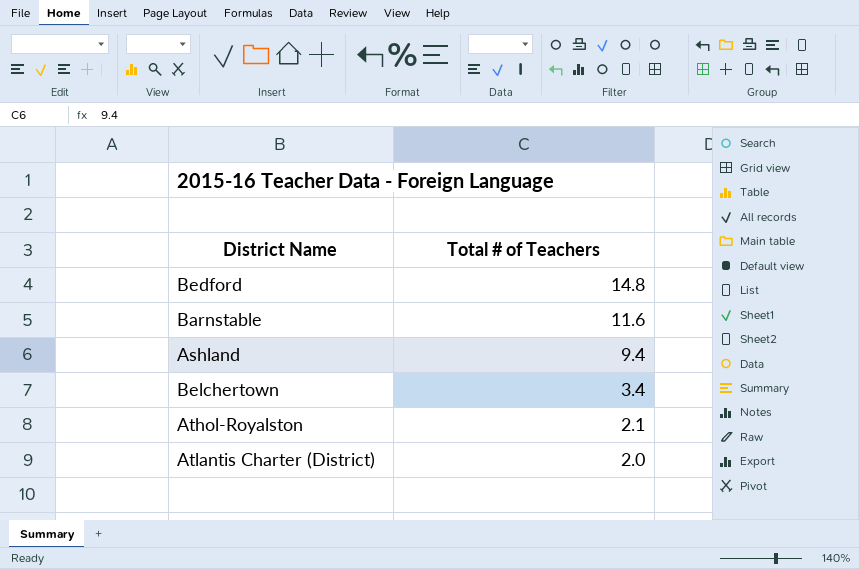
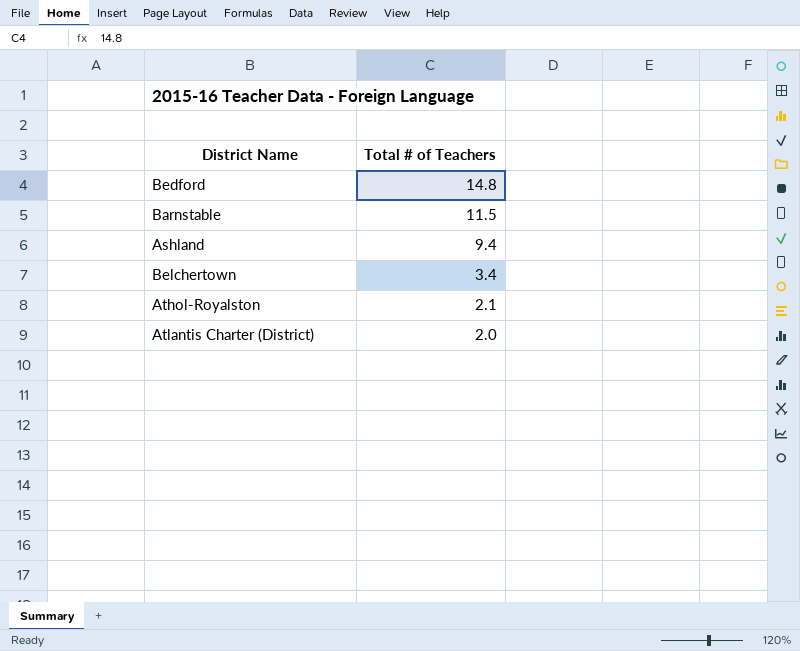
Barnstable | Total # of Teachers: 11.6 -> 11.5

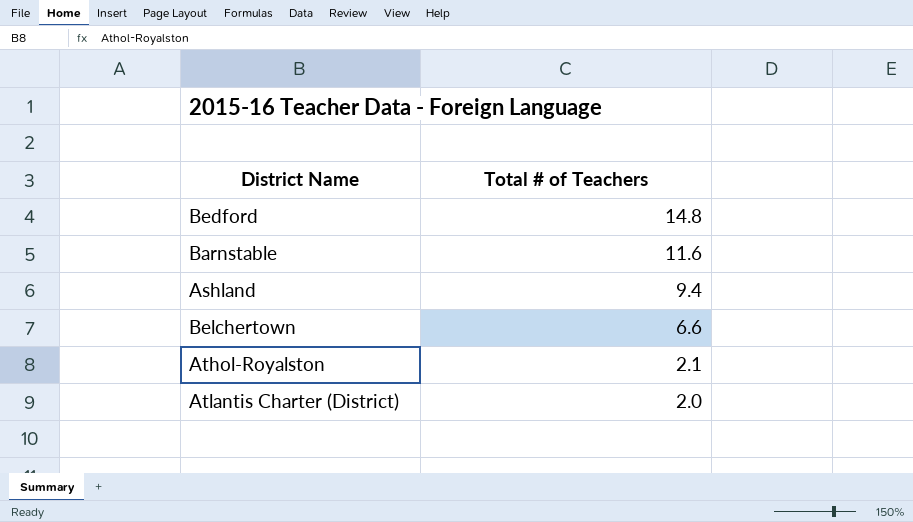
Barnstable | Total # of Teachers: 11.5 -> 11.6
Belchertown | Total # of Teachers: 3.4 -> 6.6

